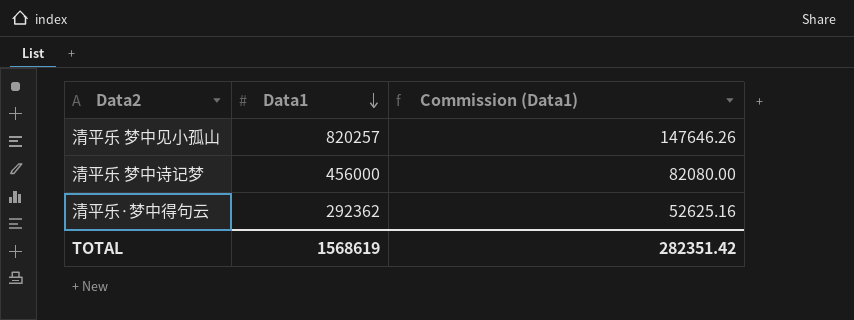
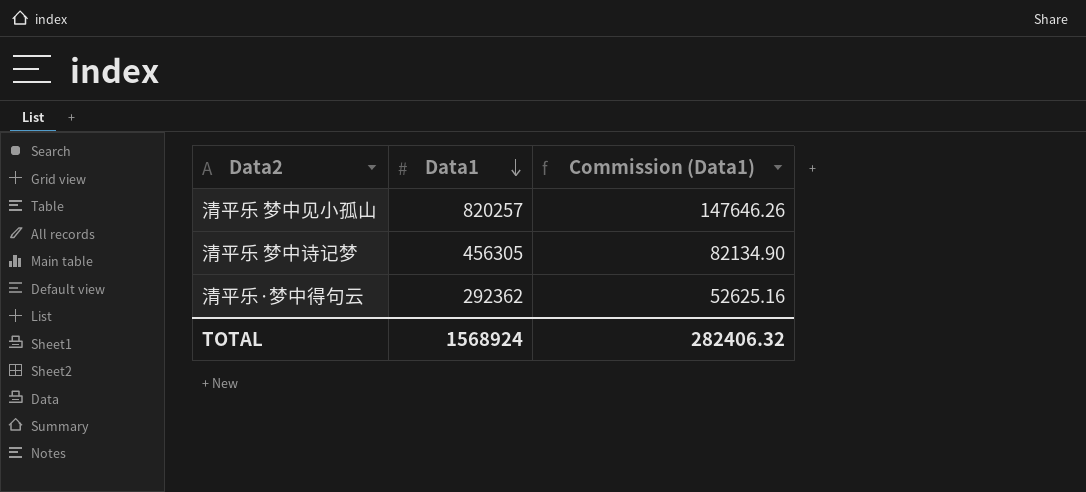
清平乐 梦中诗记梦 | Data1: 456000 -> 456305
清平乐 梦中诗记梦 | Commission (Data1): 82080.00 -> 82134.90
TOTAL | Data1: 1568619 -> 1568924
TOTAL | Commission (Data1): 282351.42 -> 282406.32

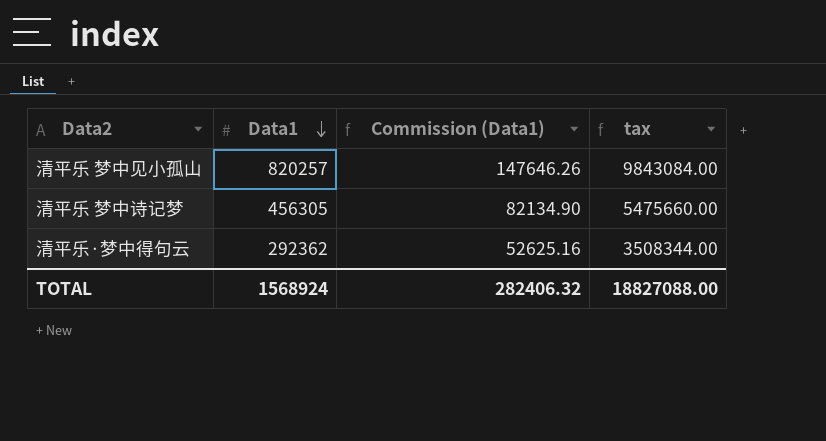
column tax | formula: none -> [Data1] * 12

